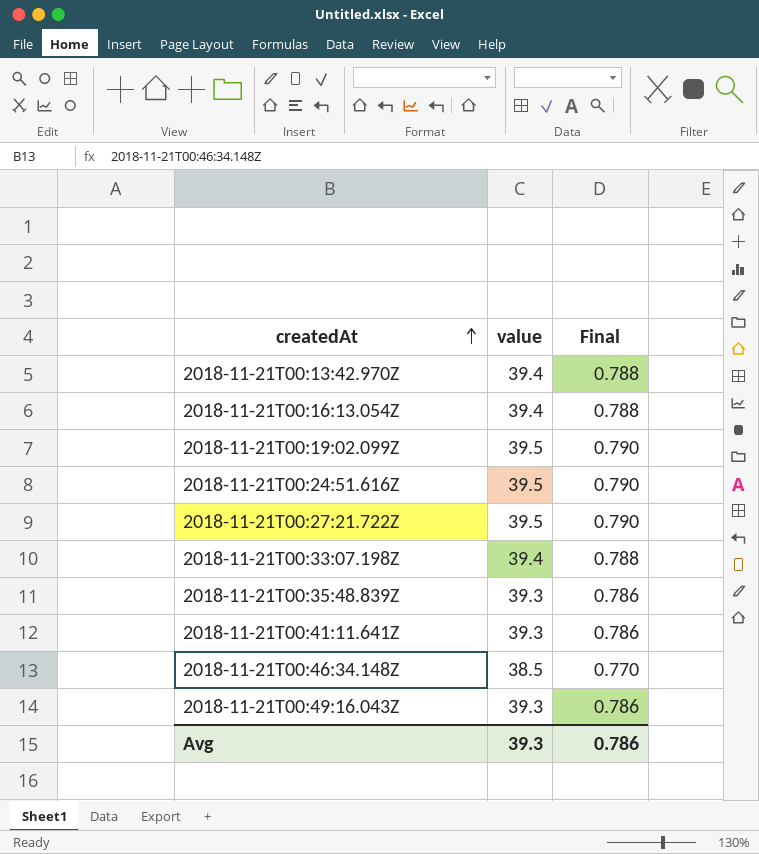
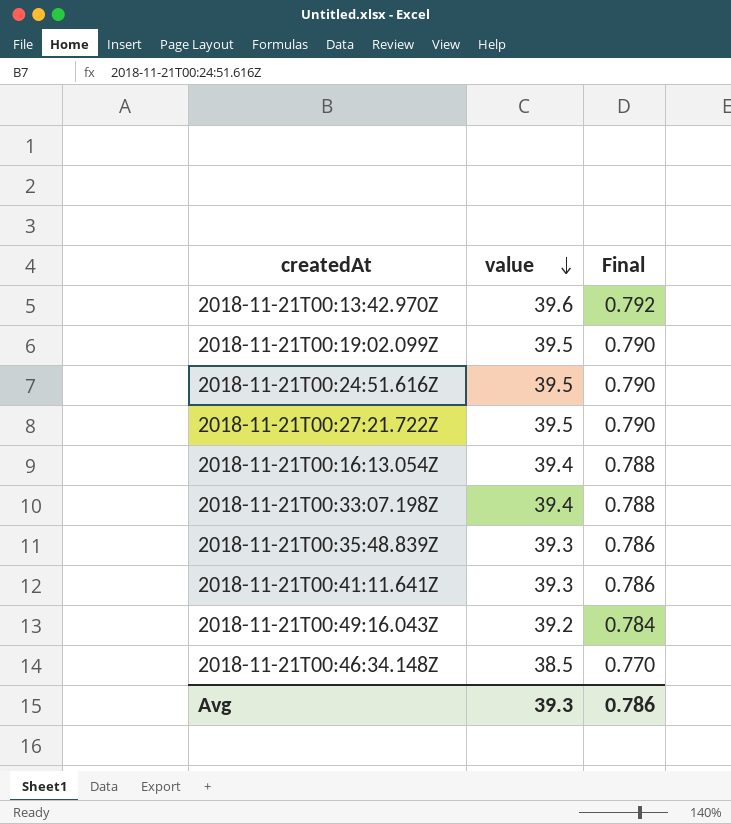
row order: createdAt ascending -> value descending
2018-11-21T00:13:42.970Z | value: 39.4 -> 39.6
2018-11-21T00:13:42.970Z | Final: 0.788 -> 0.792
2018-11-21T00:49:16.043Z | value: 39.3 -> 39.2
2018-11-21T00:49:16.043Z | Final: 0.786 -> 0.784

